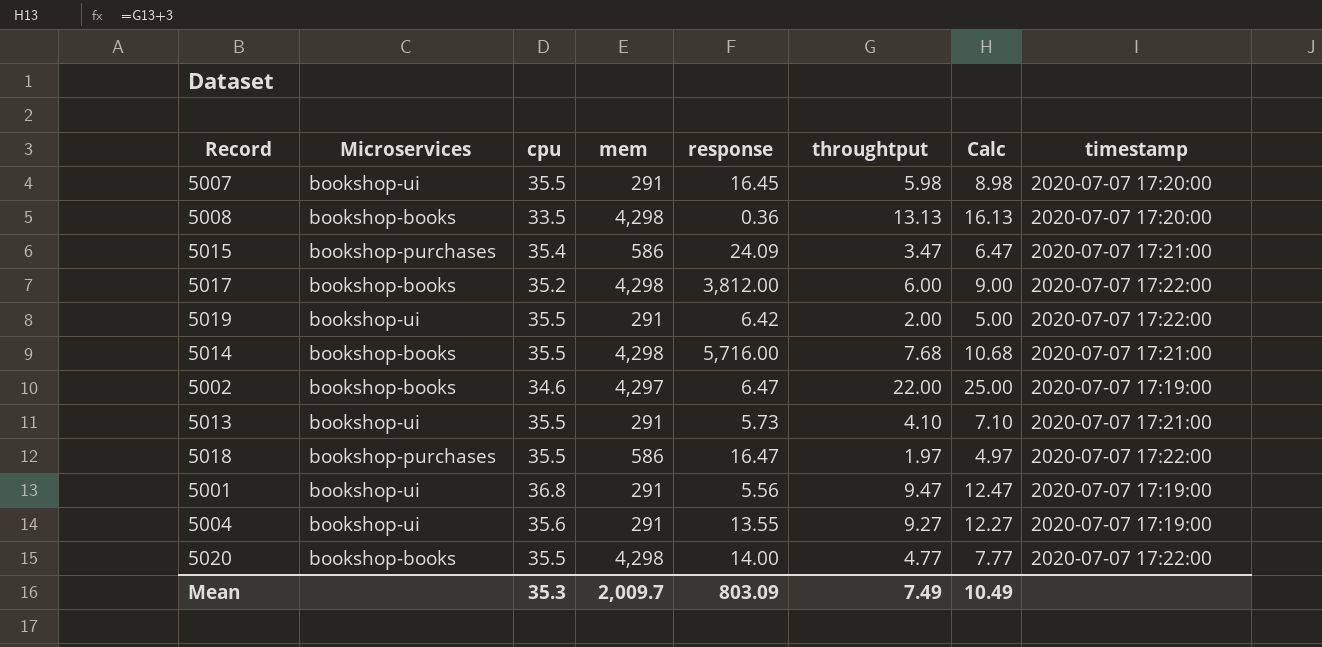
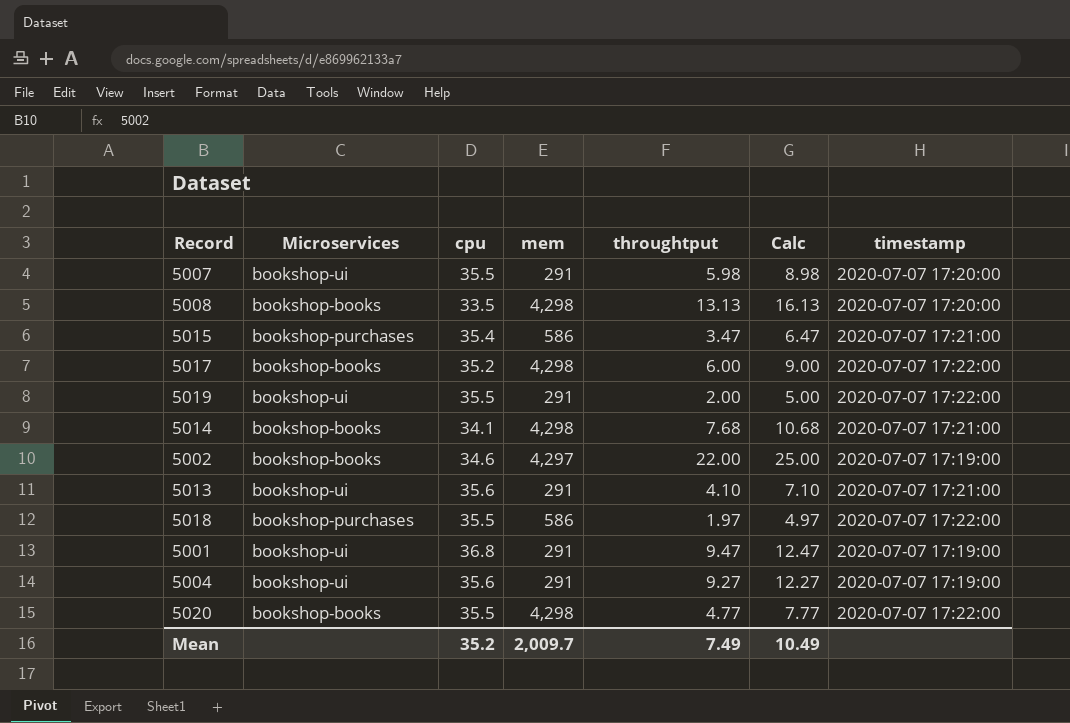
column response | position: 5 -> none
5014 | cpu: 35.5 -> 34.1
5013 | cpu: 35.5 -> 35.6
Mean | cpu: 35.3 -> 35.2

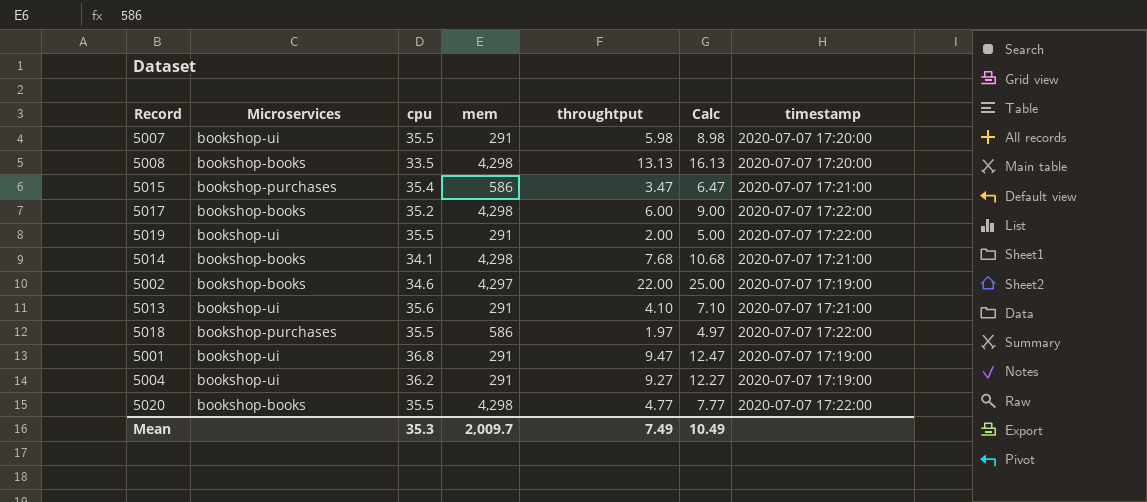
5004 | cpu: 35.6 -> 36.2
Mean | cpu: 35.2 -> 35.3

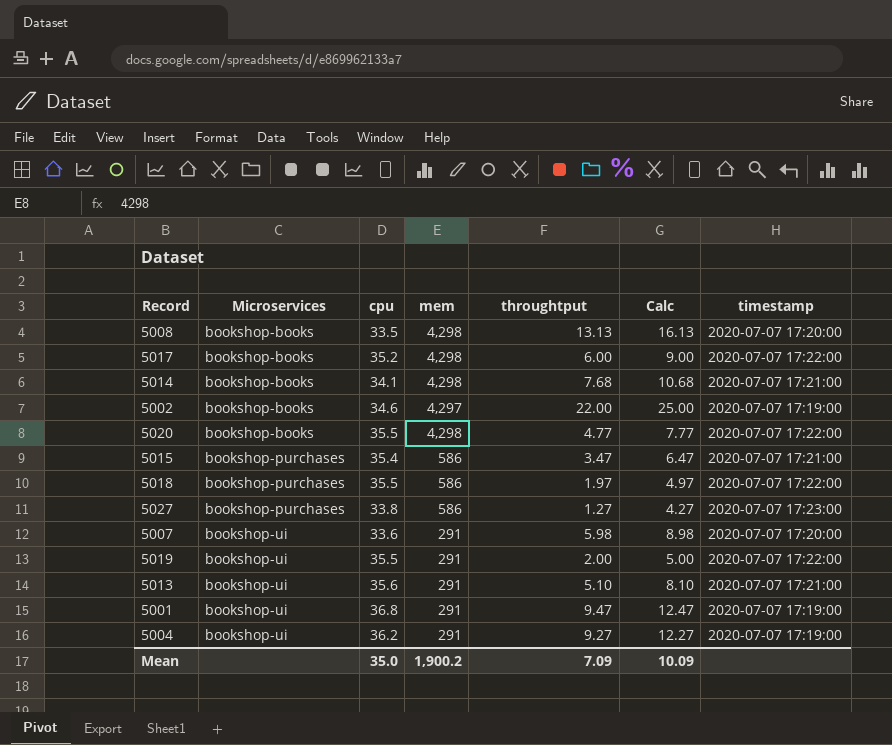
row order: none -> Microservices ascending
row 5027: none -> bookshop-purchases | 33.8 | 586 | 1.27 | 4.27 | 2020-07-07 17:23:00
5007 | cpu: 35.5 -> 33.6
5013 | throughtput: 4.10 -> 5.10
5013 | Calc: 7.10 -> 8.10
Mean | cpu: 35.3 -> 35.0
Mean | mem: 2,009.7 -> 1,900.2
Mean | throughtput: 7.49 -> 7.09
Mean | Calc: 10.49 -> 10.09

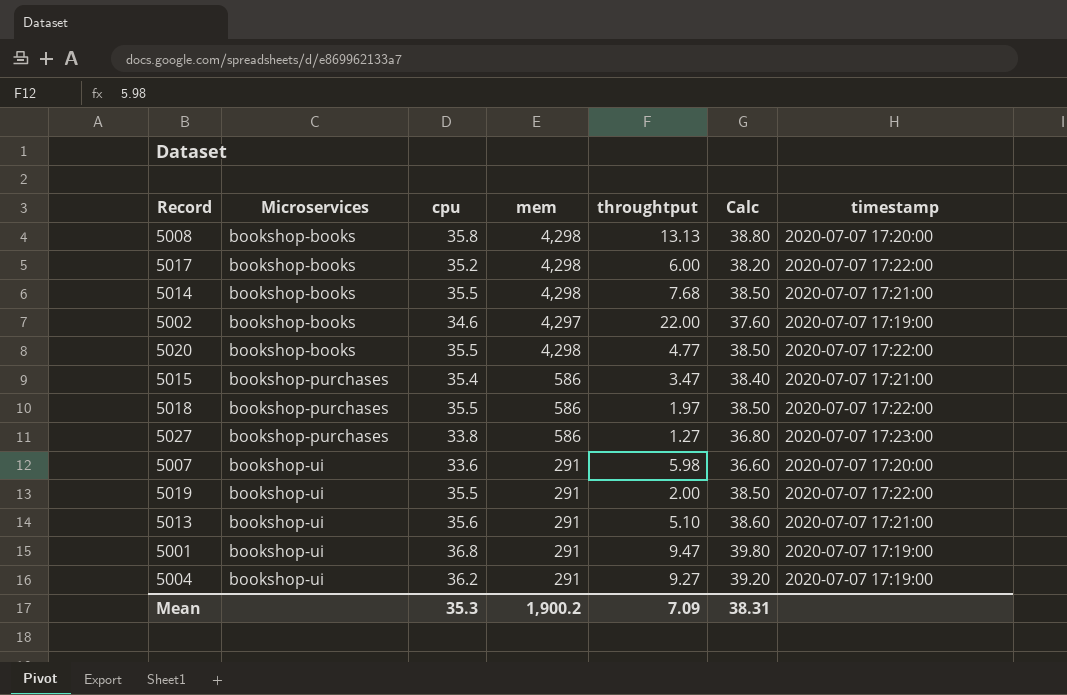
column Calc | formula: [throughtput] + 3 -> [cpu] + 3
5008 | cpu: 33.5 -> 35.8
5014 | cpu: 34.1 -> 35.5
Mean | cpu: 35.0 -> 35.3
Mean | Calc: 10.09 -> 38.31

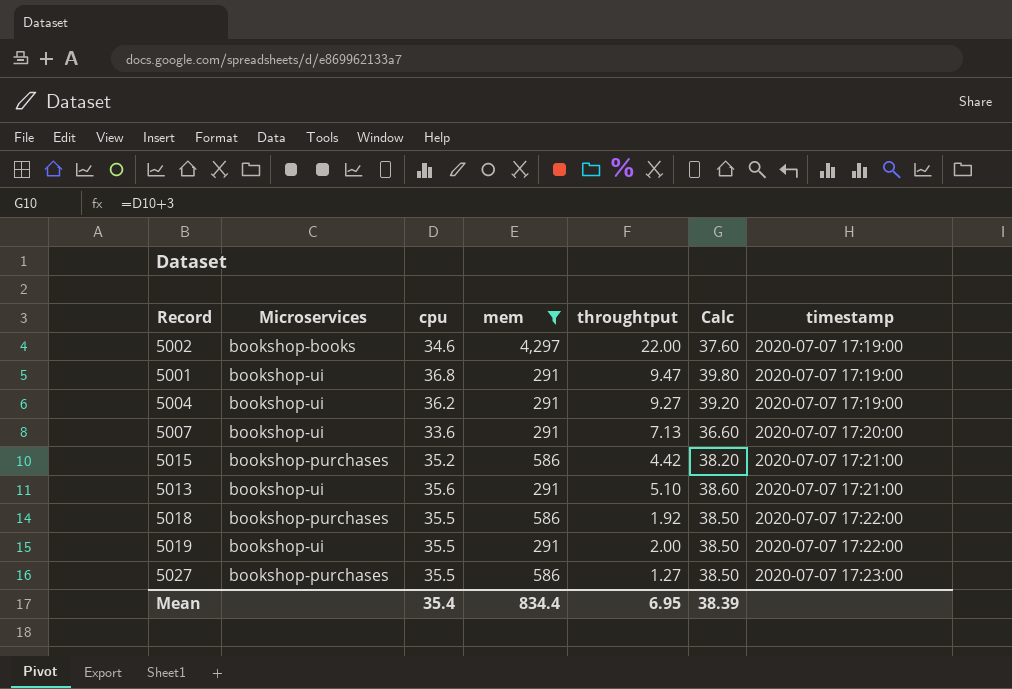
filter: none -> mem != 4,298
row order: Microservices ascending -> timestamp ascending
5007 | throughtput: 5.98 -> 7.13
5015 | cpu: 35.4 -> 35.2
5015 | throughtput: 3.47 -> 4.42
5015 | Calc: 38.40 -> 38.20
5018 | throughtput: 1.97 -> 1.92
5027 | cpu: 33.8 -> 35.5
5027 | Calc: 36.80 -> 38.50
Mean | cpu: 35.3 -> 35.4
Mean | mem: 1,900.2 -> 834.4
Mean | throughtput: 7.09 -> 6.95
Mean | Calc: 38.31 -> 38.39

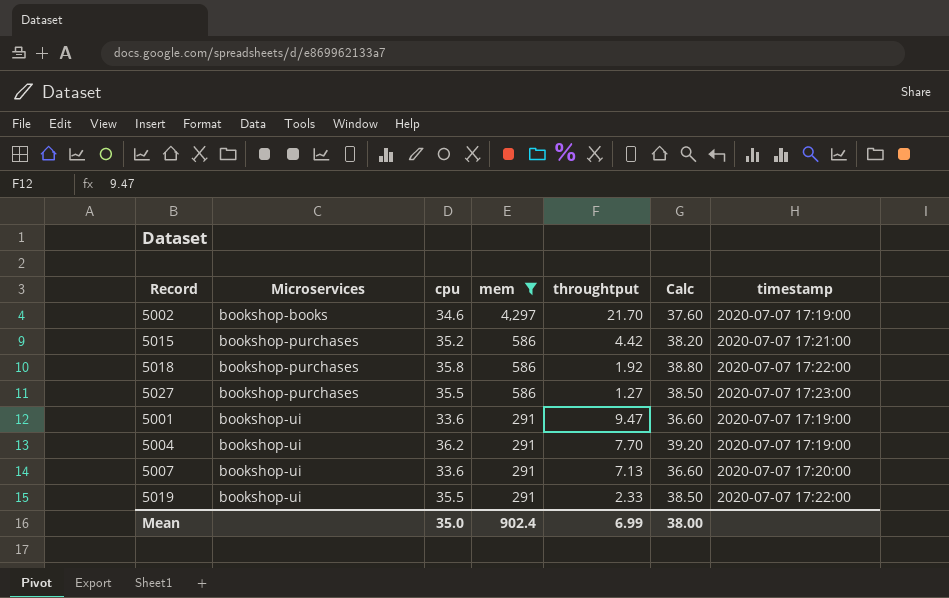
row order: timestamp ascending -> Microservices ascending
row 5013: bookshop-ui | 35.6 | 291 | 5.10 | 38.60 | 2020-07-07 17:21:00 -> none
5002 | throughtput: 22.00 -> 21.70
5018 | cpu: 35.5 -> 35.8
5018 | Calc: 38.50 -> 38.80
5001 | cpu: 36.8 -> 33.6
5001 | Calc: 39.80 -> 36.60
5004 | throughtput: 9.27 -> 7.70
5019 | throughtput: 2.00 -> 2.33
Mean | cpu: 35.4 -> 35.0
Mean | mem: 834.4 -> 902.4
Mean | throughtput: 6.95 -> 6.99
Mean | Calc: 38.39 -> 38.00

